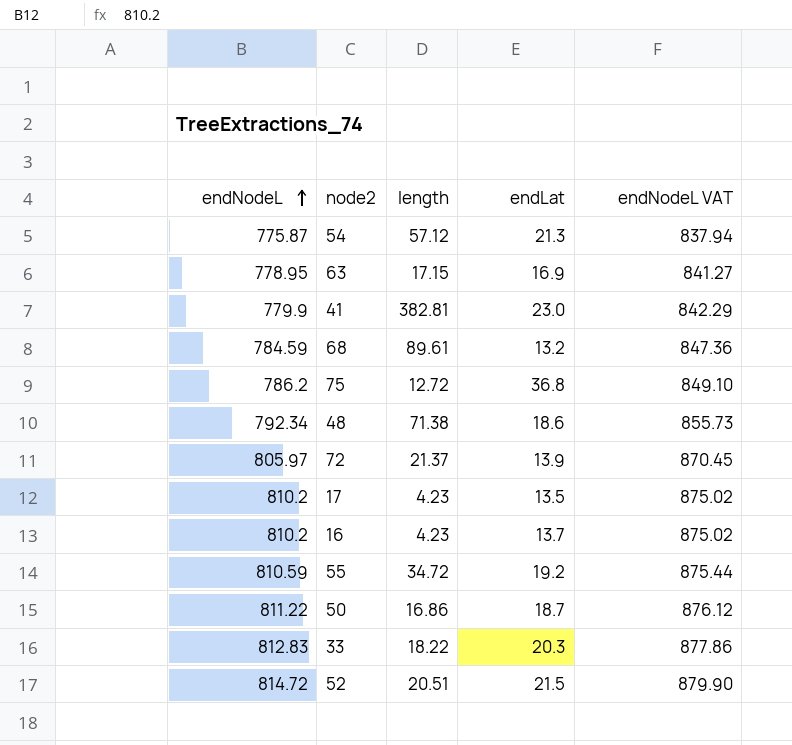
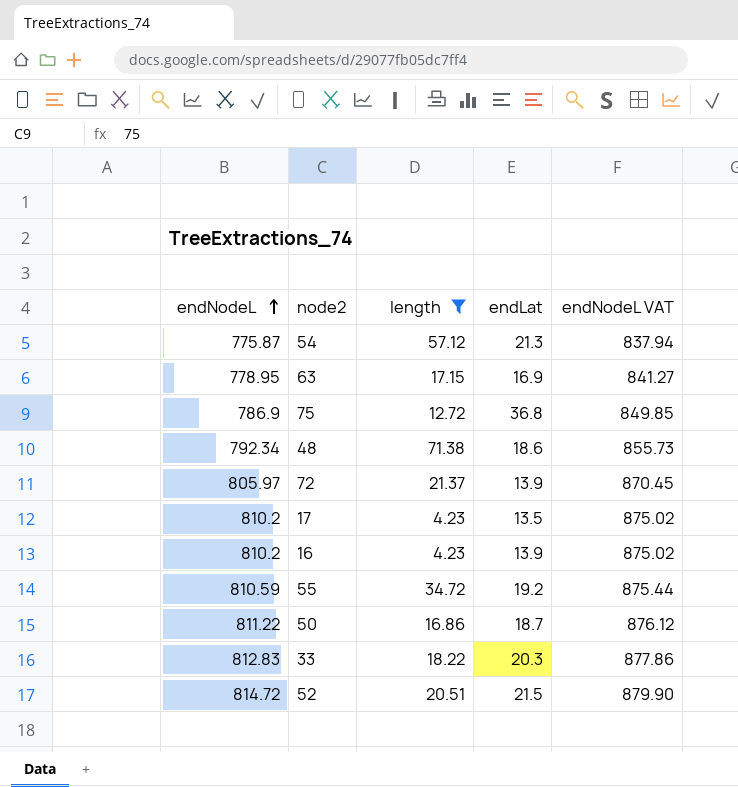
filter: none -> length <= 71.38
75 | endNodeL: 786.2 -> 786.9
75 | endNodeL VAT: 849.10 -> 849.85
16 | endLat: 13.7 -> 13.9

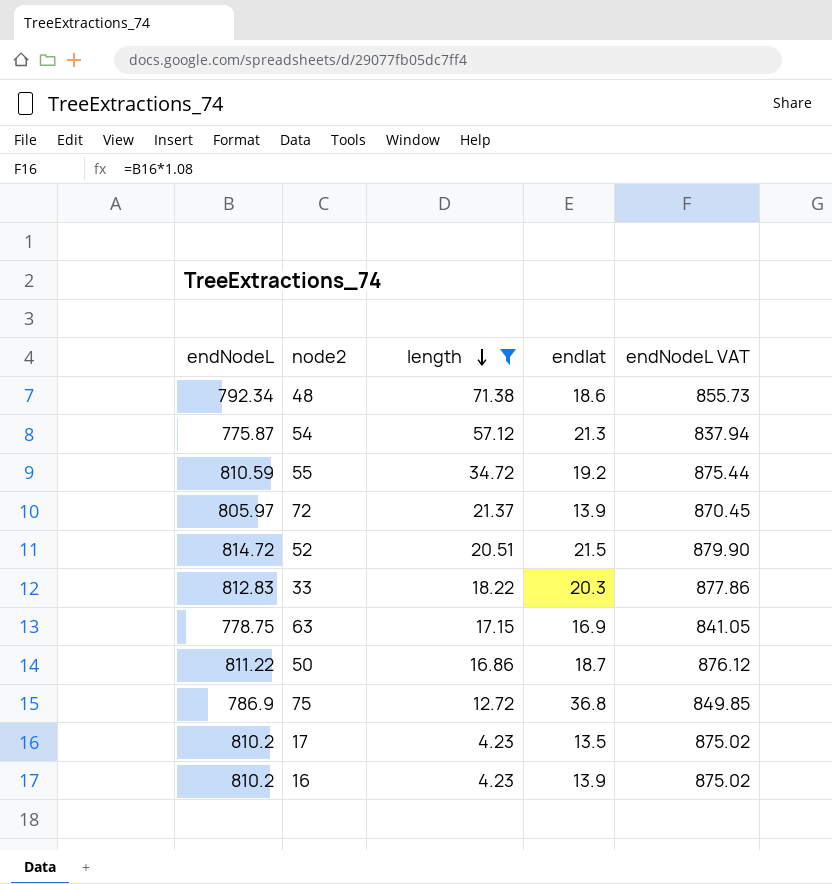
row order: endNodeL ascending -> length descending
column name: endLat -> endlat
63 | endNodeL: 778.95 -> 778.75
63 | endNodeL VAT: 841.27 -> 841.05

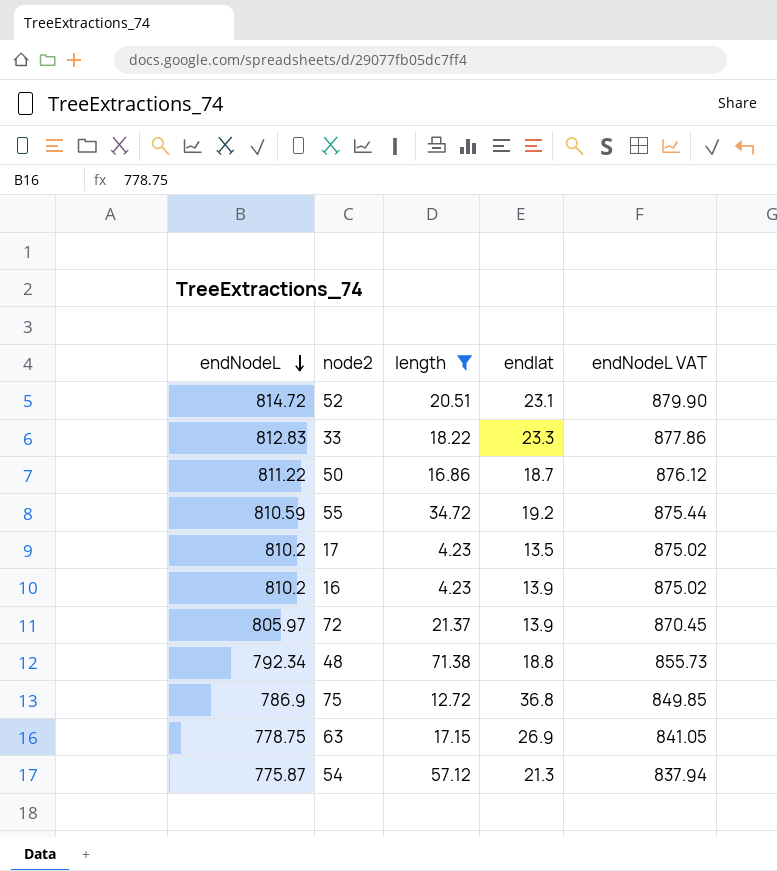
row order: length descending -> endNodeL descending
52 | endlat: 21.5 -> 23.1
33 | endlat: 20.3 -> 23.3
48 | endlat: 18.6 -> 18.8
63 | endlat: 16.9 -> 26.9

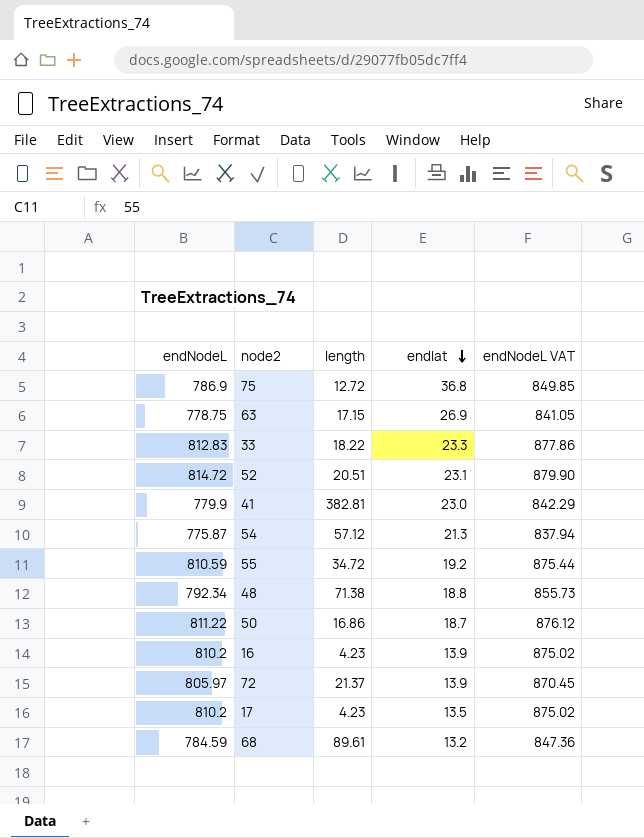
filter: length <= 71.38 -> none
row order: endNodeL descending -> endlat descending

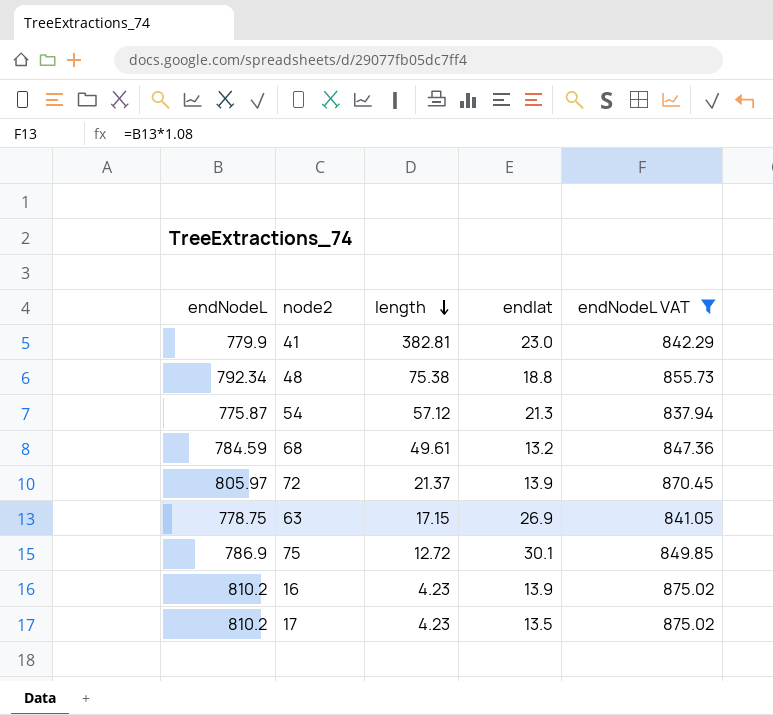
filter: none -> endNodeL VAT <= 875.02
row order: endlat descending -> length descending
48 | length: 71.38 -> 75.38
68 | length: 89.61 -> 49.61
75 | endlat: 36.8 -> 30.1

